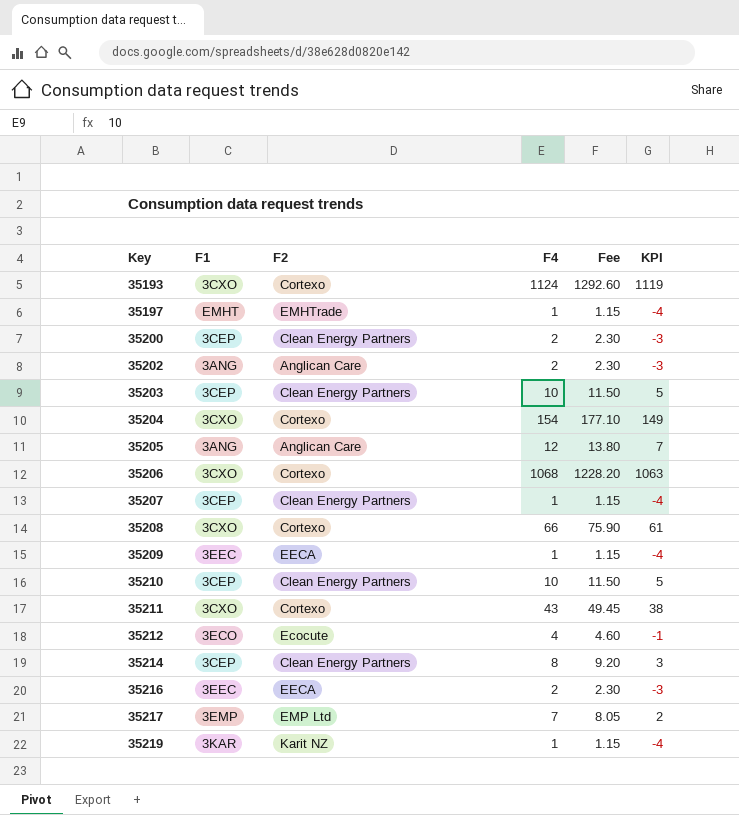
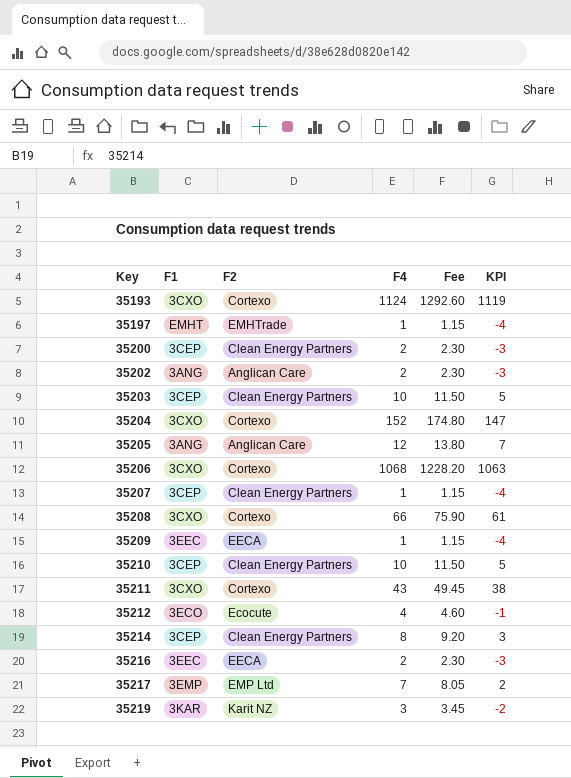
35204 | F4: 154 -> 152
35204 | Fee: 177.10 -> 174.80
35204 | KPI: 149 -> 147
35219 | F4: 1 -> 3
35219 | Fee: 1.15 -> 3.45
35219 | KPI: -4 -> -2

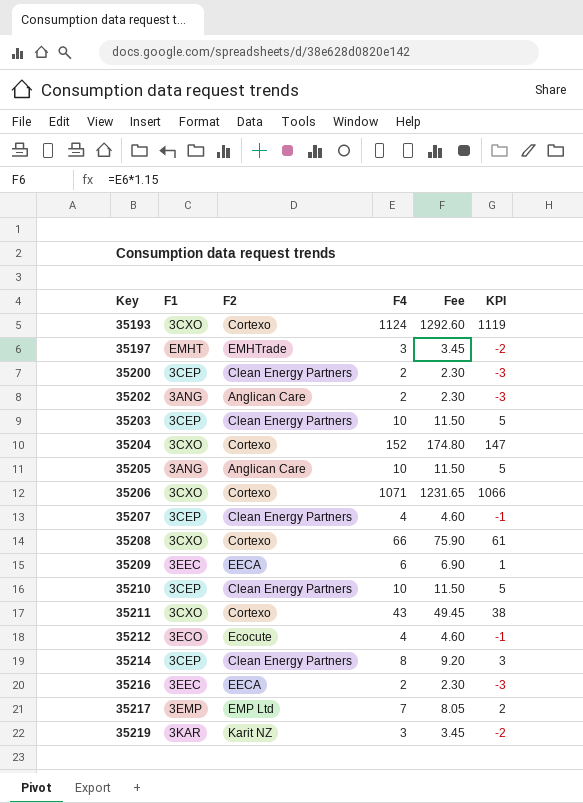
35197 | F4: 1 -> 3
35197 | Fee: 1.15 -> 3.45
35197 | KPI: -4 -> -2
35205 | F4: 12 -> 10
35205 | Fee: 13.80 -> 11.50
35205 | KPI: 7 -> 5
35206 | F4: 1068 -> 1071
35206 | Fee: 1228.20 -> 1231.65
35206 | KPI: 1063 -> 1066
35207 | F4: 1 -> 4
35207 | Fee: 1.15 -> 4.60
35207 | KPI: -4 -> -1
35209 | F4: 1 -> 6
35209 | Fee: 1.15 -> 6.90
35209 | KPI: -4 -> 1

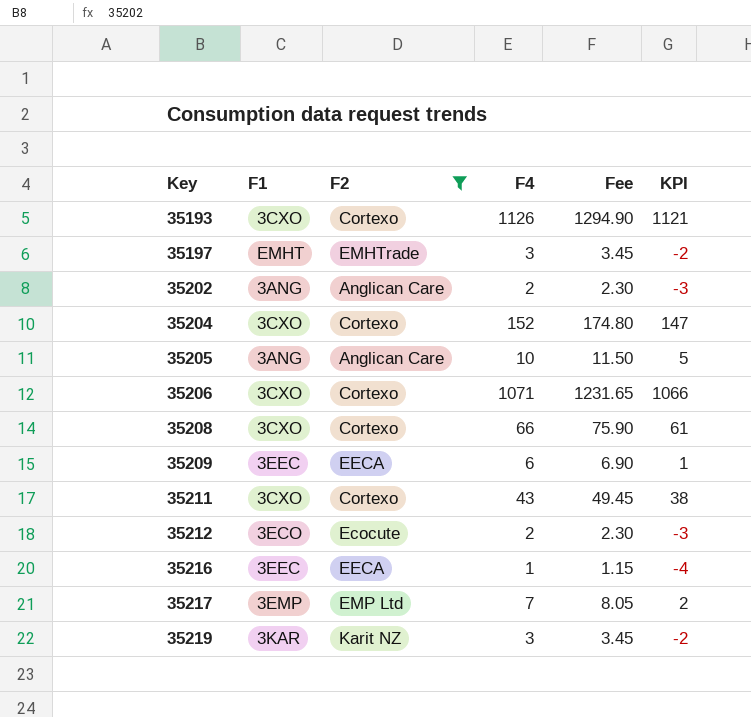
filter: none -> F2 != Clean Energy Partners
35193 | F4: 1124 -> 1126
35193 | Fee: 1292.60 -> 1294.90
35193 | KPI: 1119 -> 1121
35212 | F4: 4 -> 2
35212 | Fee: 4.60 -> 2.30
35212 | KPI: -1 -> -3
35216 | F4: 2 -> 1
35216 | Fee: 2.30 -> 1.15
35216 | KPI: -3 -> -4

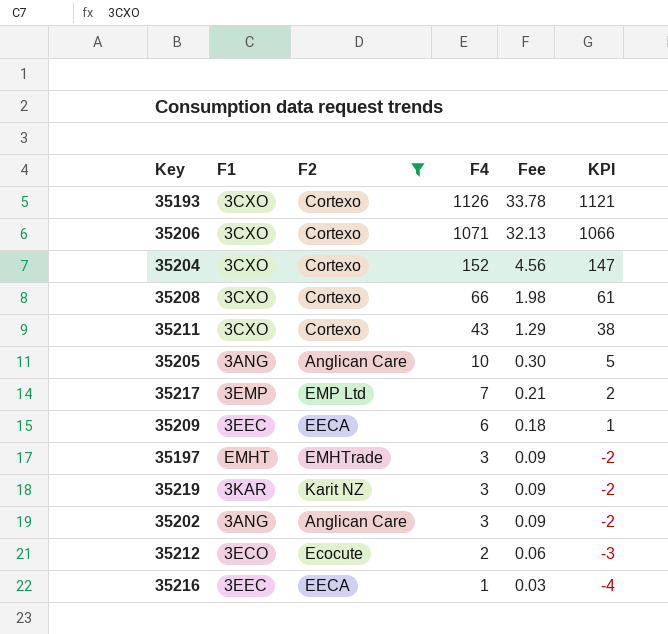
row order: Key ascending -> F4 descending
column Fee | formula: [F4] * 1.15 -> [F4] * 0.03
35202 | F4: 2 -> 3
35202 | KPI: -3 -> -2

